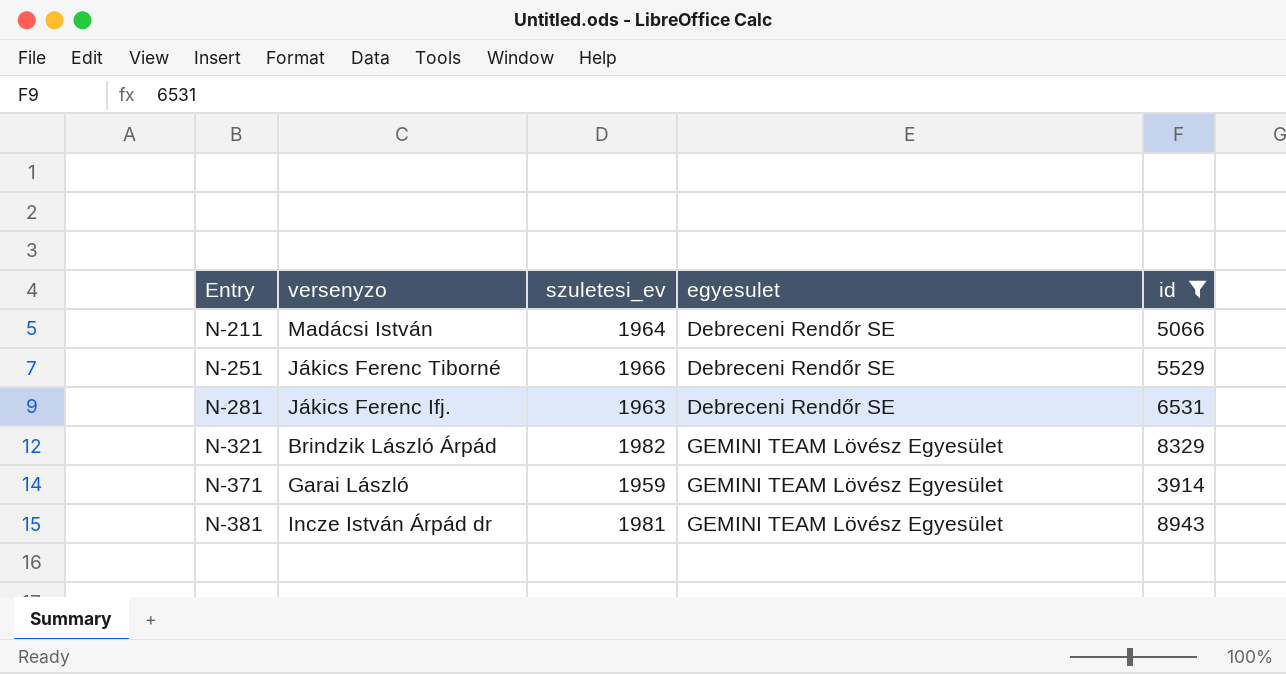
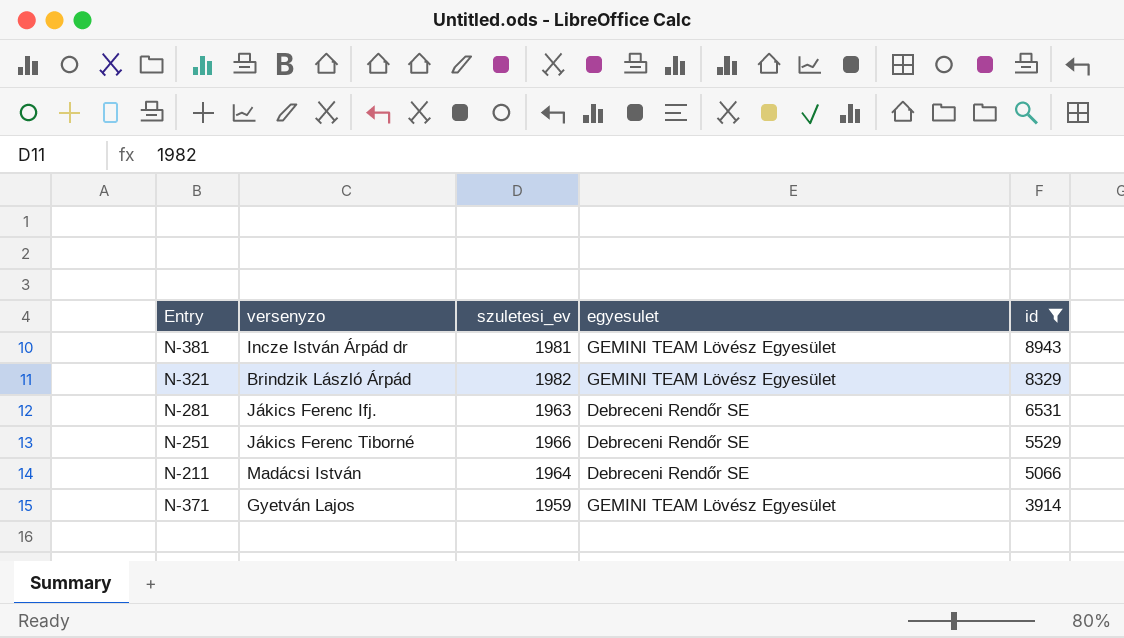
row order: Entry ascending -> id descending
N-371 | versenyzo: Garai László -> Gyetván Lajos

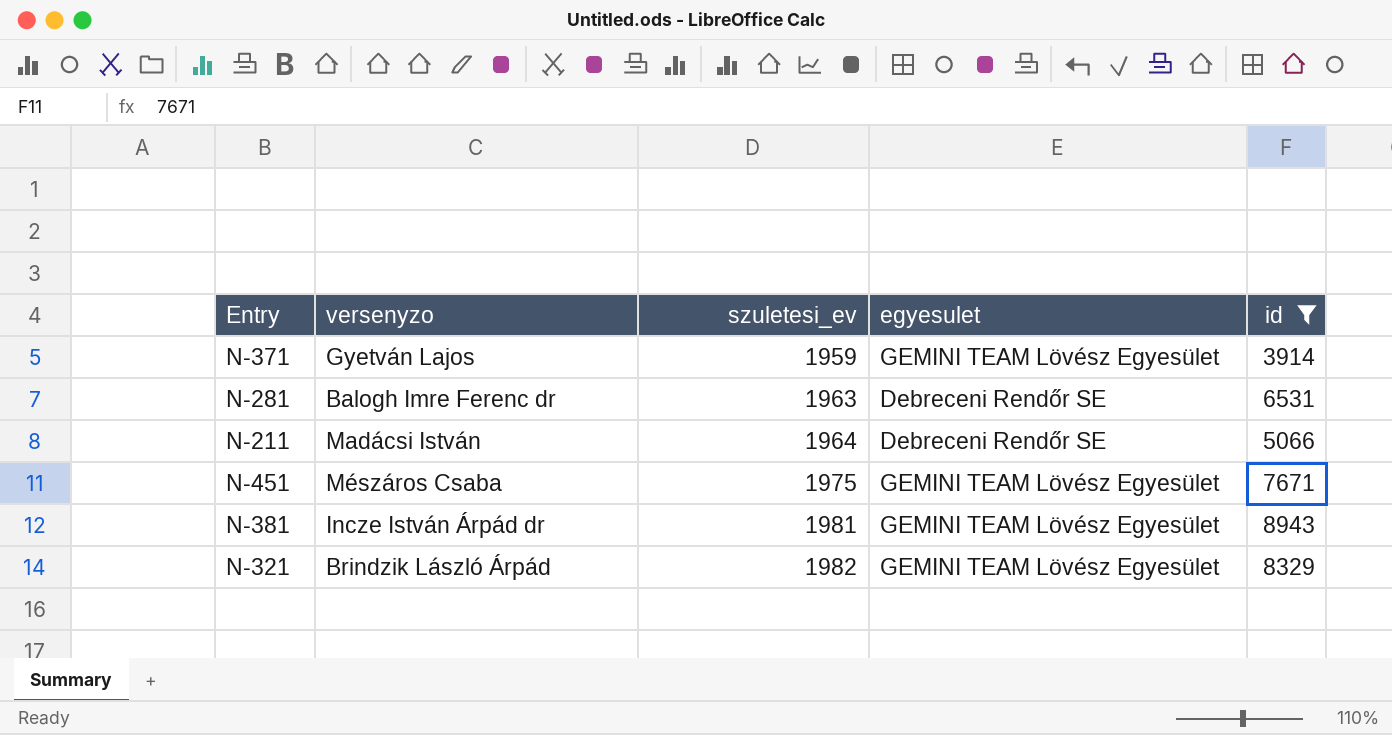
row order: id descending -> szuletesi_ev ascending
row N-251: Jákics Ferenc Tiborné | 1966 | Debreceni Rendőr SE | 5529 -> none
N-281 | versenyzo: Jákics Ferenc Ifj. -> Balogh Imre Ferenc dr
row N-451: none -> Mészáros Csaba | 1975 | GEMINI TEAM Lövész Egyesület | 7671

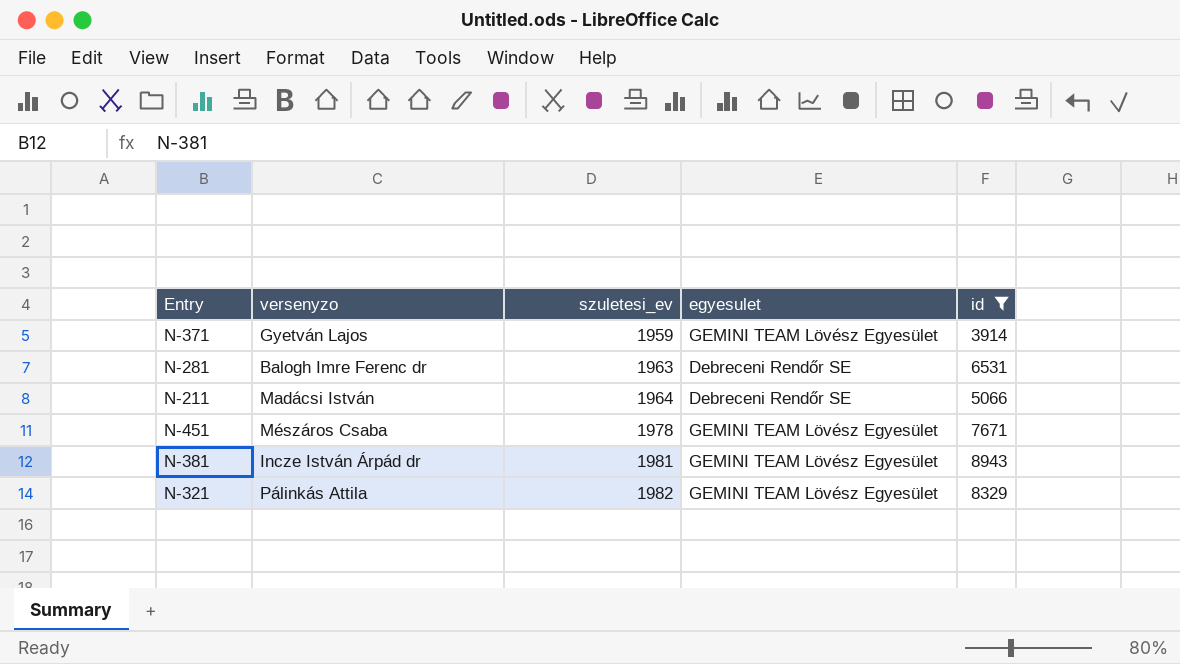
N-451 | szuletesi_ev: 1975 -> 1978
N-321 | versenyzo: Brindzik László Árpád -> Pálinkás Attila

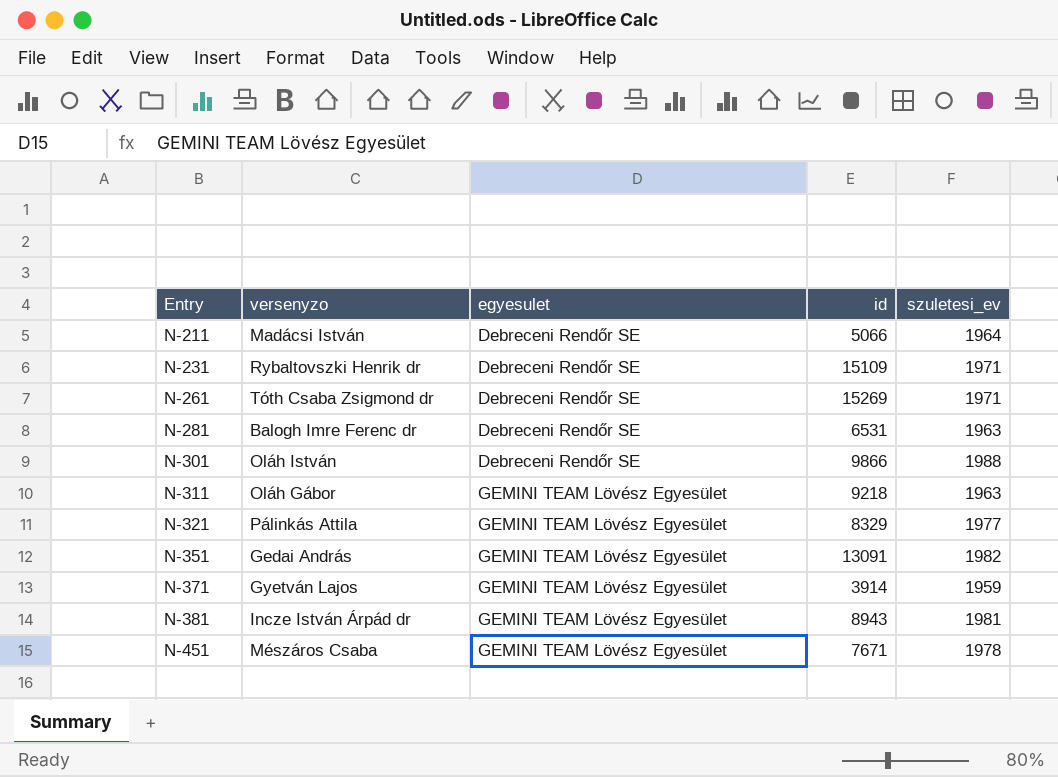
filter: id <= 8943 -> none
row order: szuletesi_ev ascending -> Entry ascending
column szuletesi_ev | position: 3 -> 5
N-321 | szuletesi_ev: 1982 -> 1977

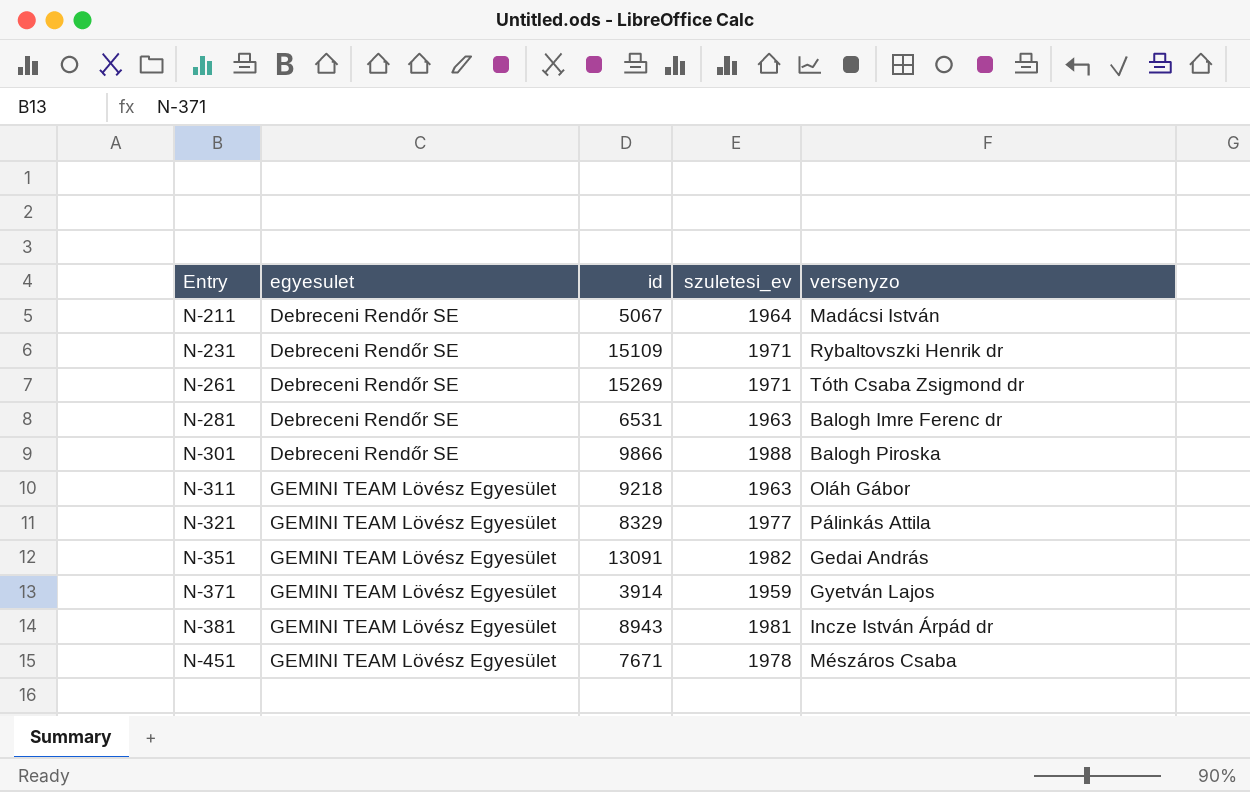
column versenyzo | position: 2 -> 5
N-211 | id: 5066 -> 5067
N-301 | versenyzo: Oláh István -> Balogh Piroska

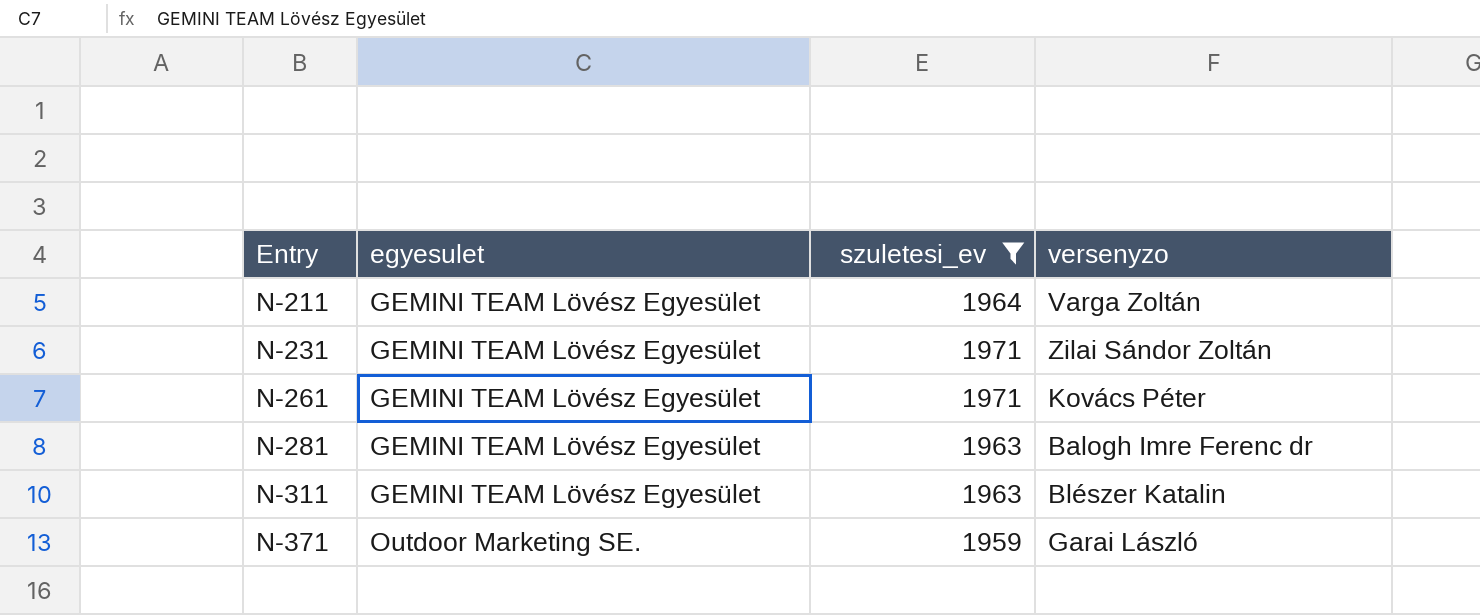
filter: none -> szuletesi_ev <= 1971
column id | position: 3 -> none
N-211 | egyesulet: Debreceni Rendőr SE -> GEMINI TEAM Lövész Egyesület
N-211 | versenyzo: Madácsi István -> Varga Zoltán
N-231 | egyesulet: Debreceni Rendőr SE -> GEMINI TEAM Lövész Egyesület
N-231 | versenyzo: Rybaltovszki Henrik dr -> Zilai Sándor Zoltán
N-261 | egyesulet: Debreceni Rendőr SE -> GEMINI TEAM Lövész Egyesület
N-261 | versenyzo: Tóth Csaba Zsigmond dr -> Kovács Péter
N-281 | egyesulet: Debreceni Rendőr SE -> GEMINI TEAM Lövész Egyesület
N-311 | versenyzo: Oláh Gábor -> Blészer Katalin
N-371 | egyesulet: GEMINI TEAM Lövész Egyesület -> Outdoor Marketing SE.
N-371 | versenyzo: Gyetván Lajos -> Garai László

